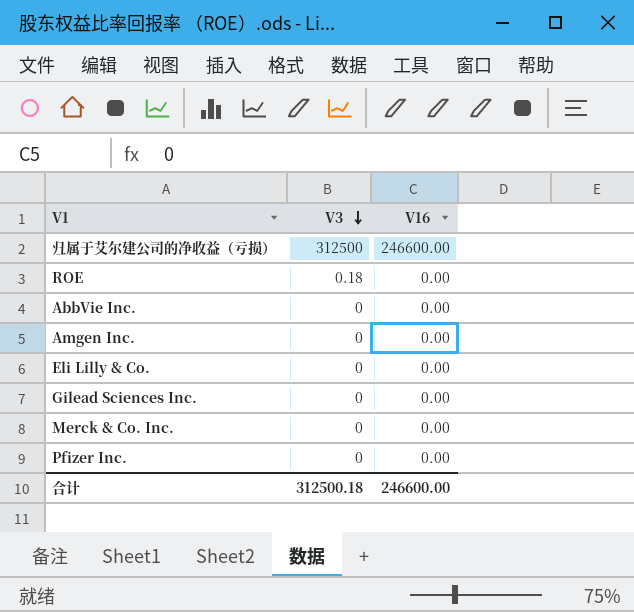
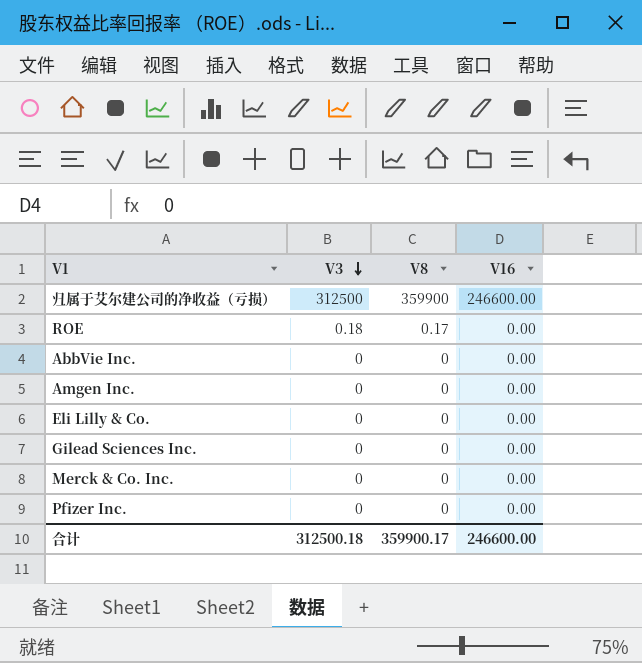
column V8 | position: none -> 3

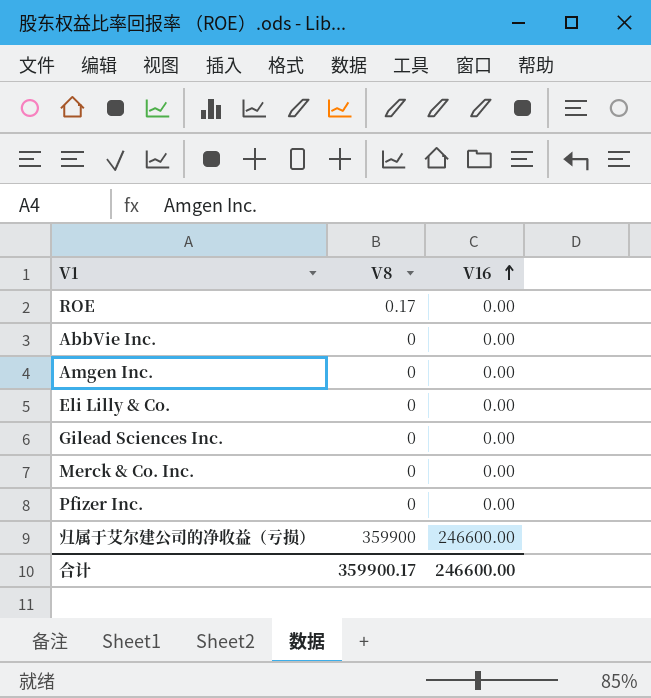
row order: V3 descending -> V16 ascending
column V3 | position: 2 -> none

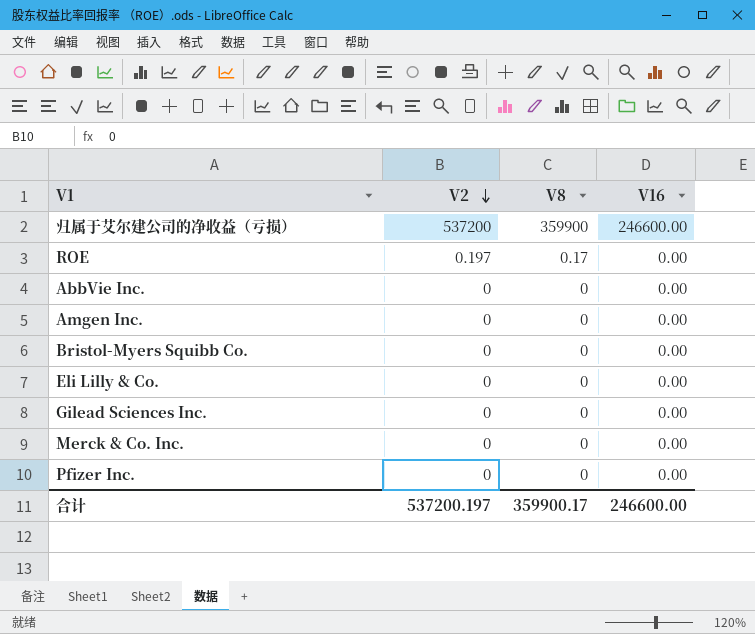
row order: V16 ascending -> V2 descending
column V2 | position: none -> 2
row Bristol-Myers Squibb Co.: none -> 0 | 0 | 0.00

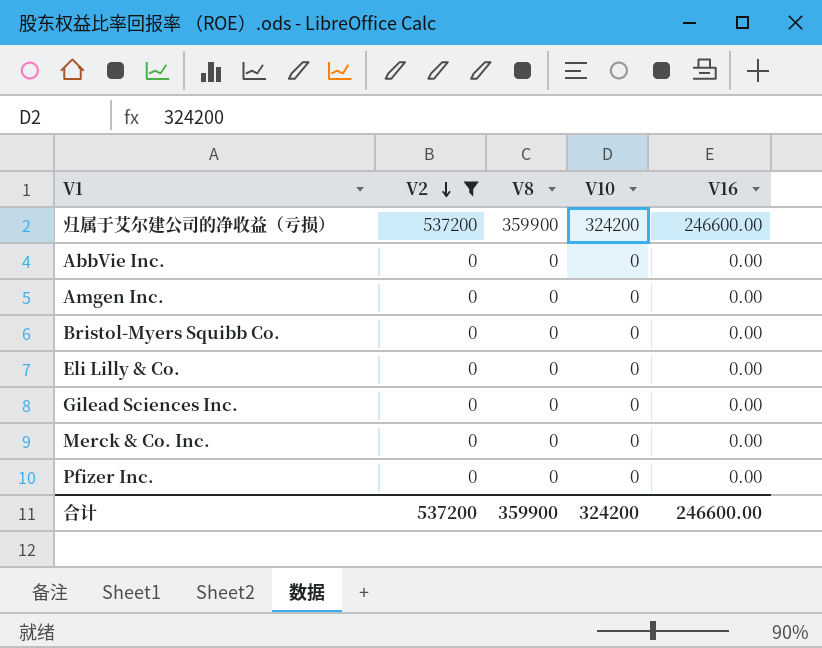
filter: none -> V2 != 0.197
column V10 | position: none -> 4
合计 | V2: 537200.197 -> 537200
合计 | V8: 359900.17 -> 359900

